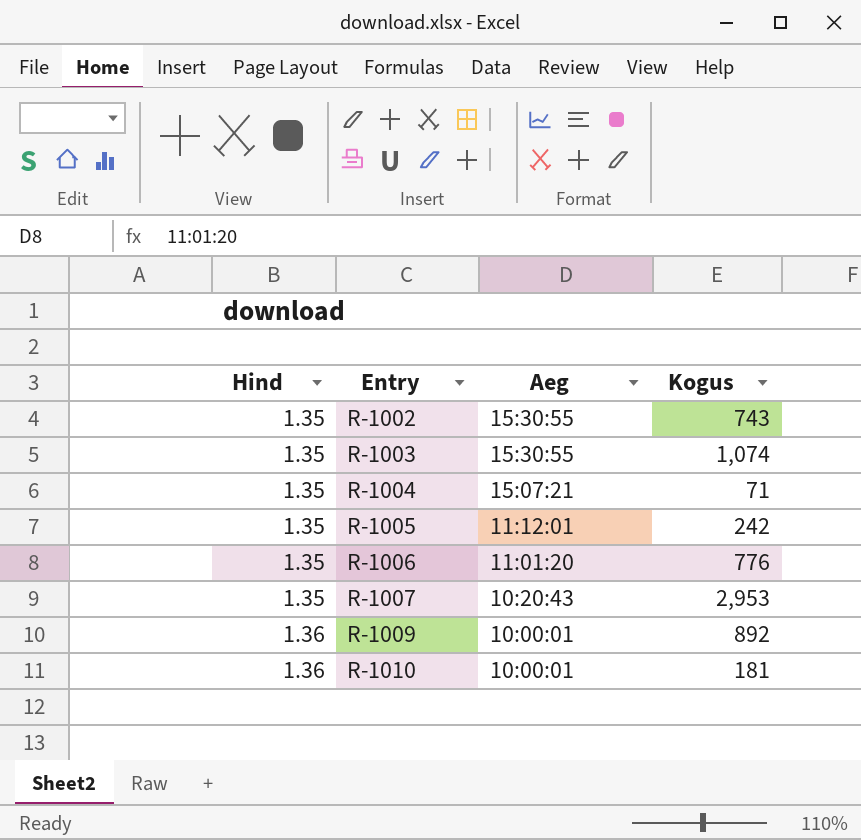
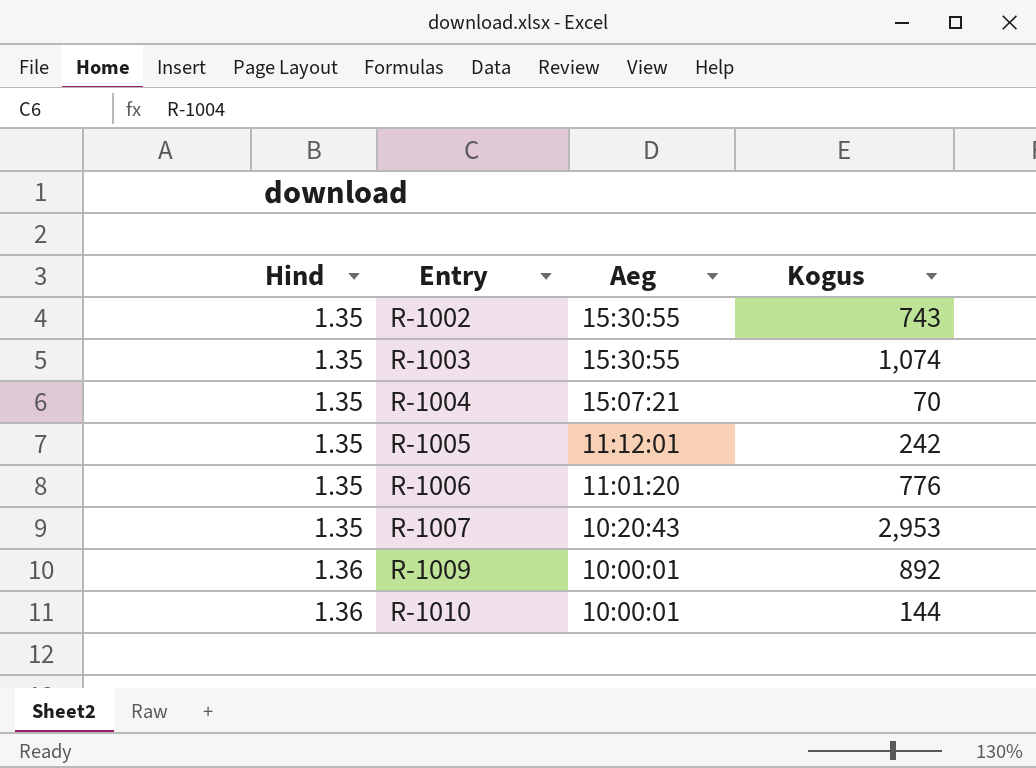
R-1004 | Kogus: 71 -> 70
R-1010 | Kogus: 181 -> 144

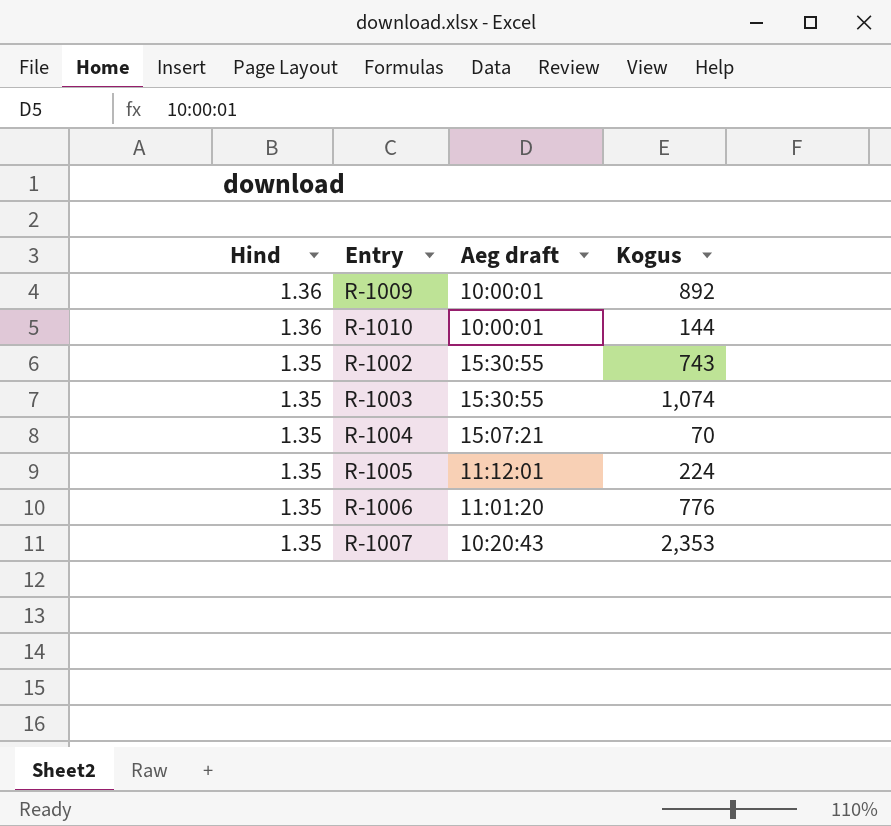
row order: Hind ascending -> Hind descending
column name: Aeg -> Aeg draft
R-1005 | Kogus: 242 -> 224
R-1007 | Kogus: 2,953 -> 2,353

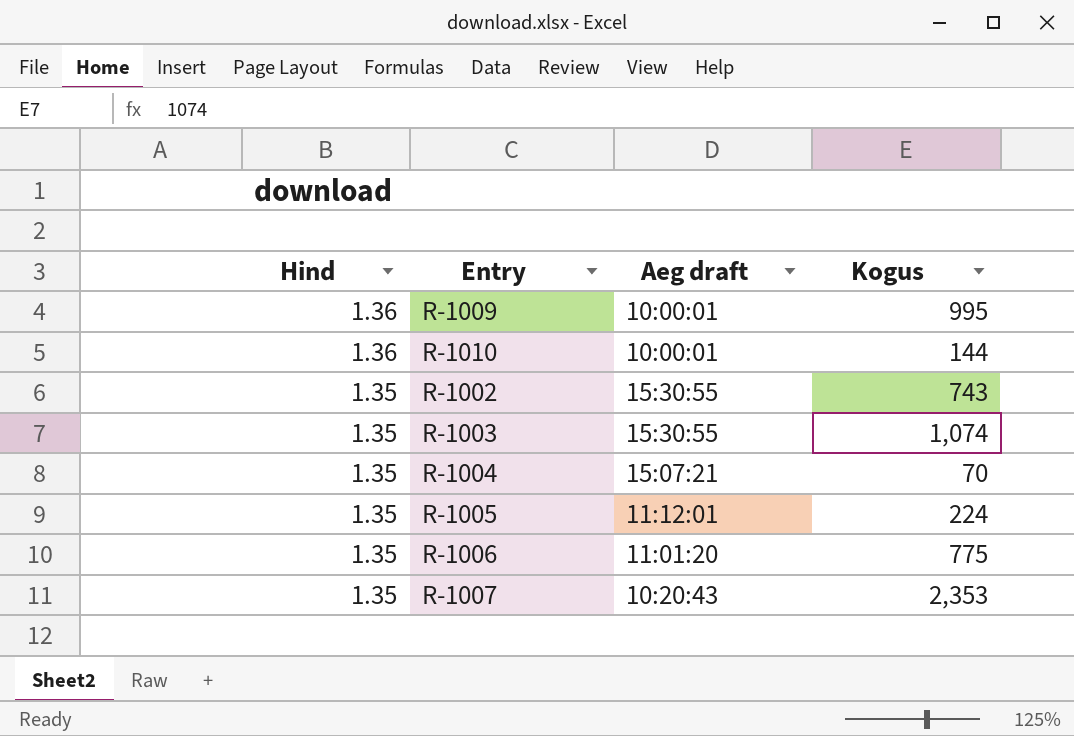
R-1009 | Kogus: 892 -> 995
R-1006 | Kogus: 776 -> 775

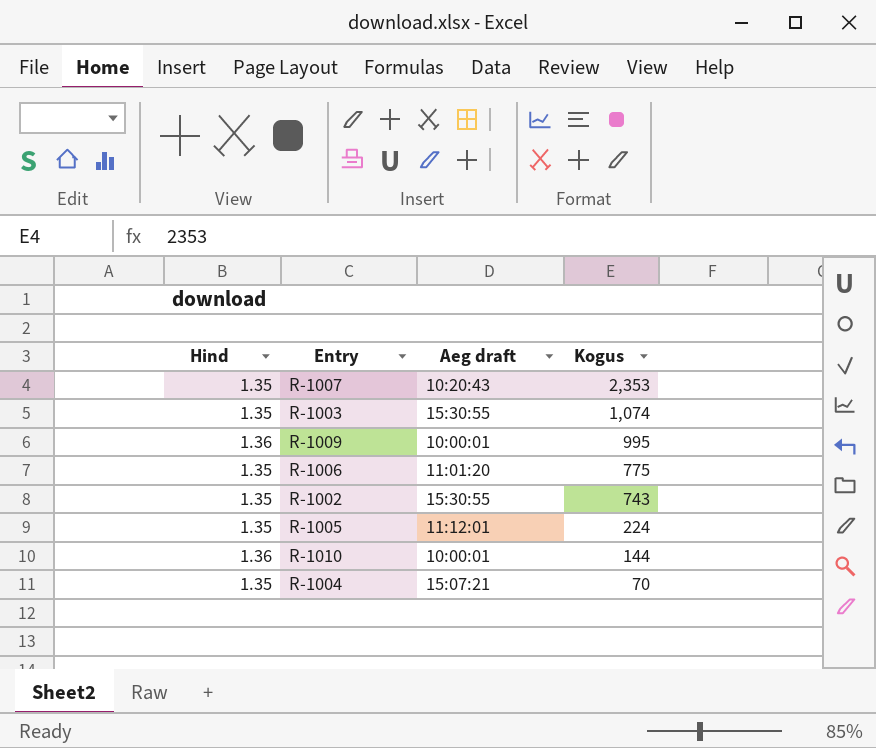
row order: Hind descending -> Kogus descending

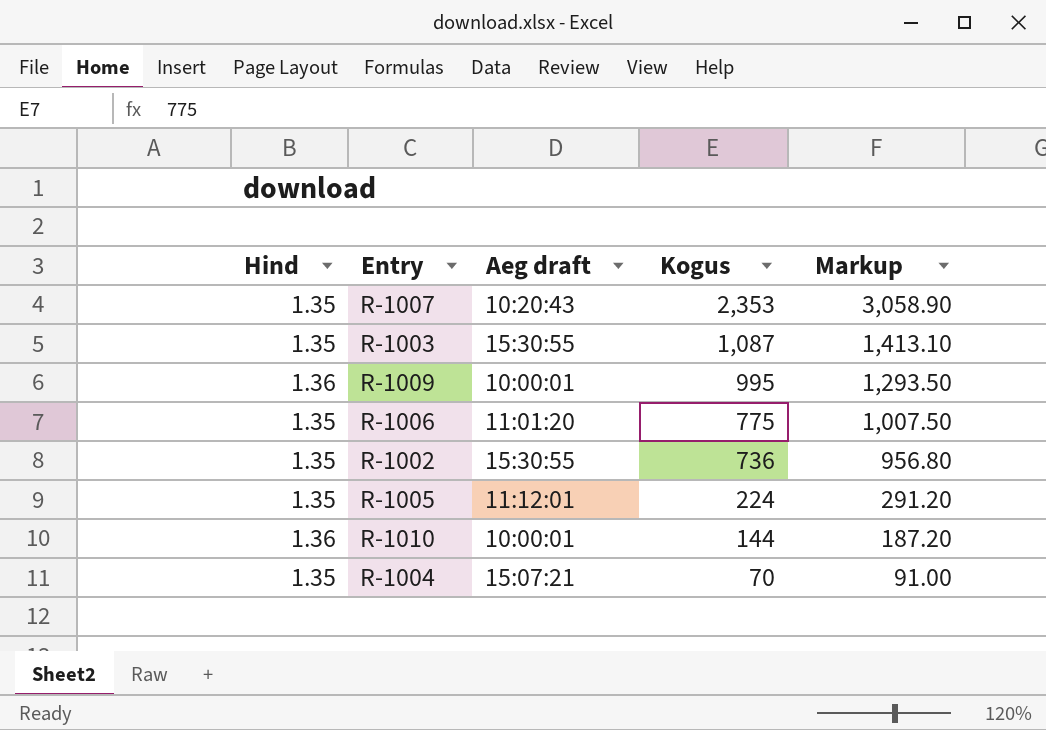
column Markup | formula: none -> [Kogus] * 1.3
R-1003 | Kogus: 1,074 -> 1,087
R-1002 | Kogus: 743 -> 736

